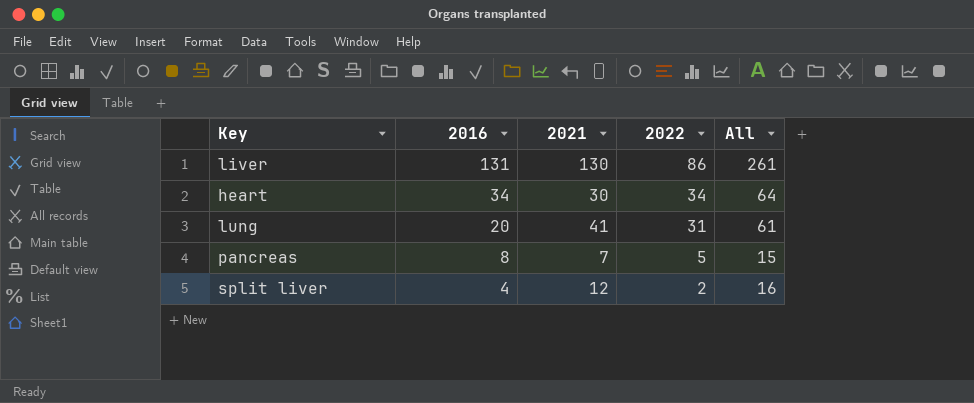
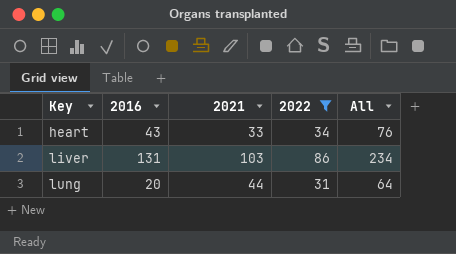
filter: none -> 2022 >= 31
row order: 2016 descending -> Key ascending
heart | 2016: 34 -> 43
heart | 2021: 30 -> 33
heart | All: 64 -> 76
liver | 2021: 130 -> 103
liver | All: 261 -> 234
lung | 2021: 41 -> 44
lung | All: 61 -> 64

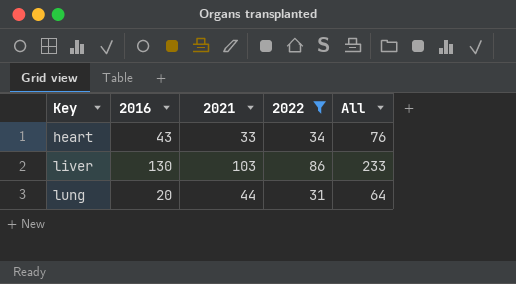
liver | 2016: 131 -> 130
liver | All: 234 -> 233

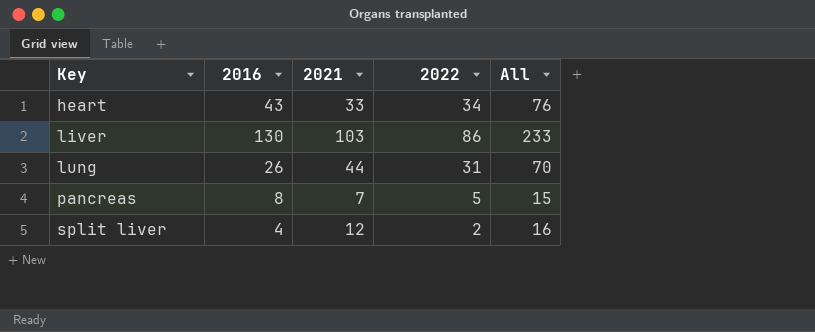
filter: 2022 >= 31 -> none
lung | 2016: 20 -> 26
lung | All: 64 -> 70

